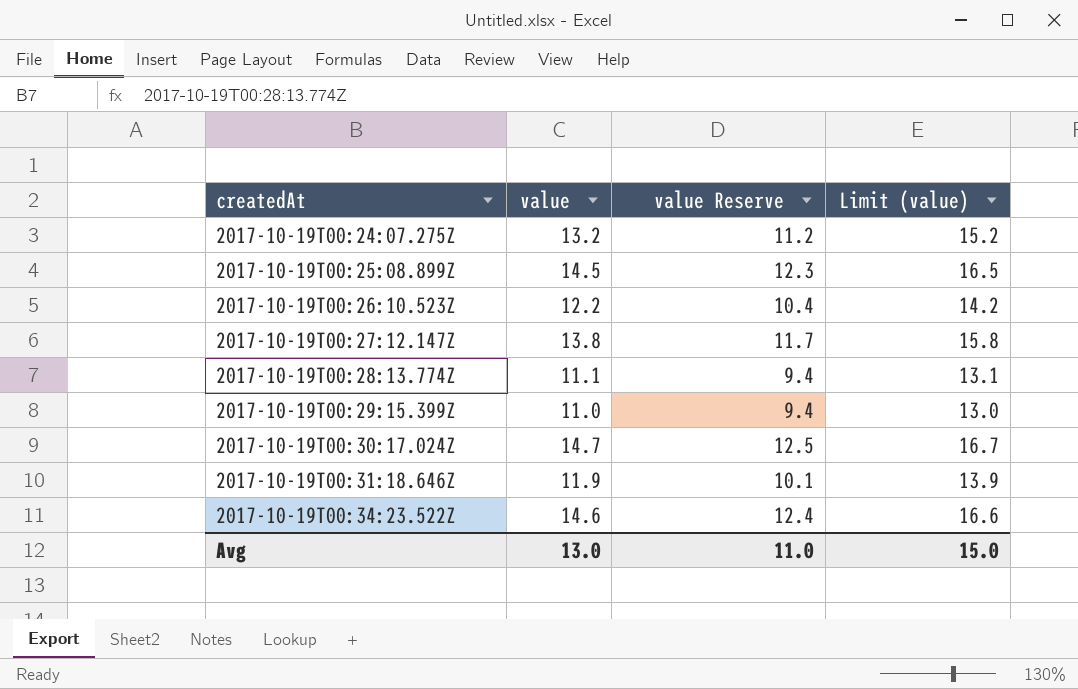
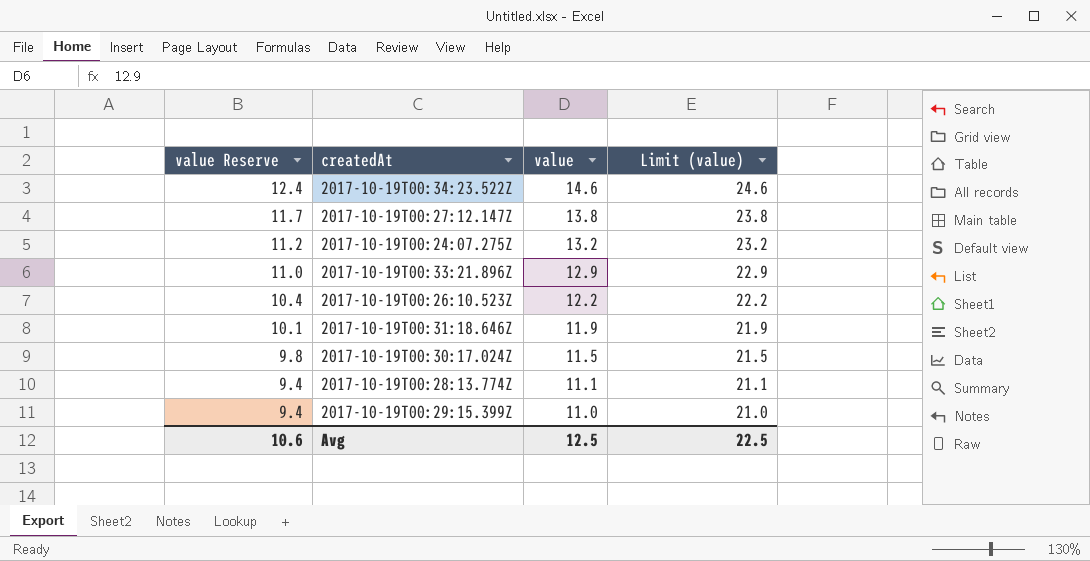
row order: createdAt ascending -> value Reserve descending
column value Reserve | position: 3 -> 1
column Limit (value) | formula: [value] + 2 -> [value] + 10
row 2017-10-19T00:25:08.899Z: 14.5 | 12.3 | 16.5 -> none
row 2017-10-19T00:33:21.896Z: none -> 11.0 | 12.9 | 22.9
2017-10-19T00:30:17.024Z | value Reserve: 12.5 -> 9.8
2017-10-19T00:30:17.024Z | value: 14.7 -> 11.5
Avg | value Reserve: 11.0 -> 10.6
Avg | value: 13.0 -> 12.5
Avg | Limit (value): 15.0 -> 22.5

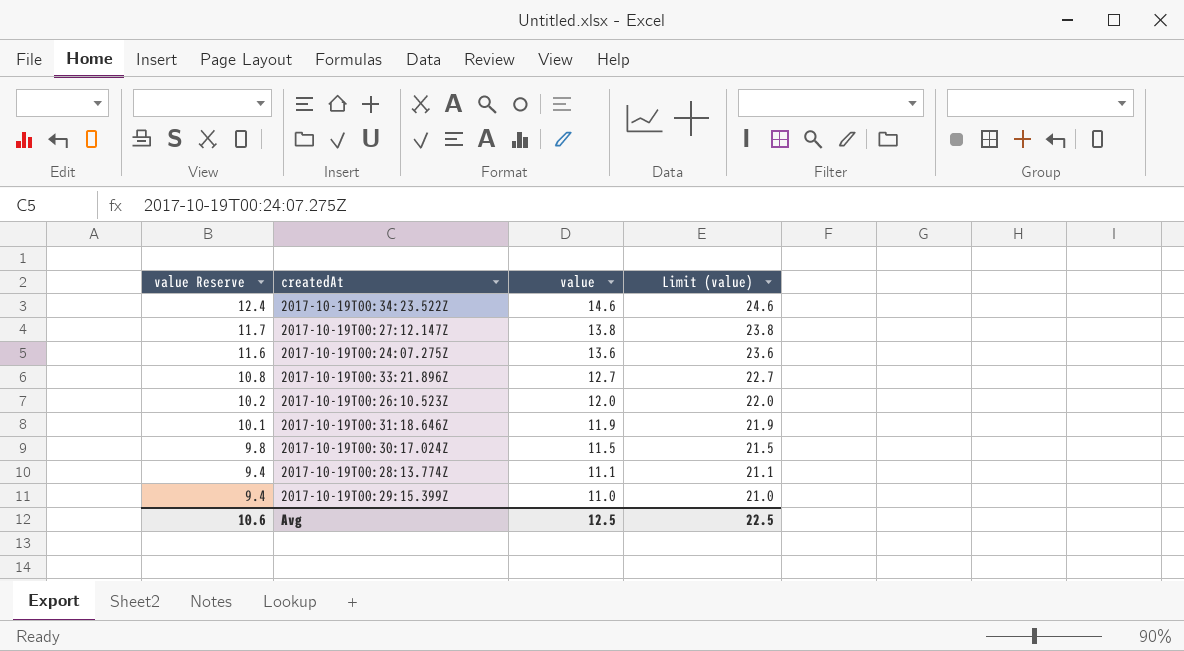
2017-10-19T00:24:07.275Z | value Reserve: 11.2 -> 11.6
2017-10-19T00:24:07.275Z | value: 13.2 -> 13.6
2017-10-19T00:24:07.275Z | Limit (value): 23.2 -> 23.6
2017-10-19T00:33:21.896Z | value Reserve: 11.0 -> 10.8
2017-10-19T00:33:21.896Z | value: 12.9 -> 12.7
2017-10-19T00:33:21.896Z | Limit (value): 22.9 -> 22.7
2017-10-19T00:26:10.523Z | value Reserve: 10.4 -> 10.2
2017-10-19T00:26:10.523Z | value: 12.2 -> 12.0
2017-10-19T00:26:10.523Z | Limit (value): 22.2 -> 22.0

